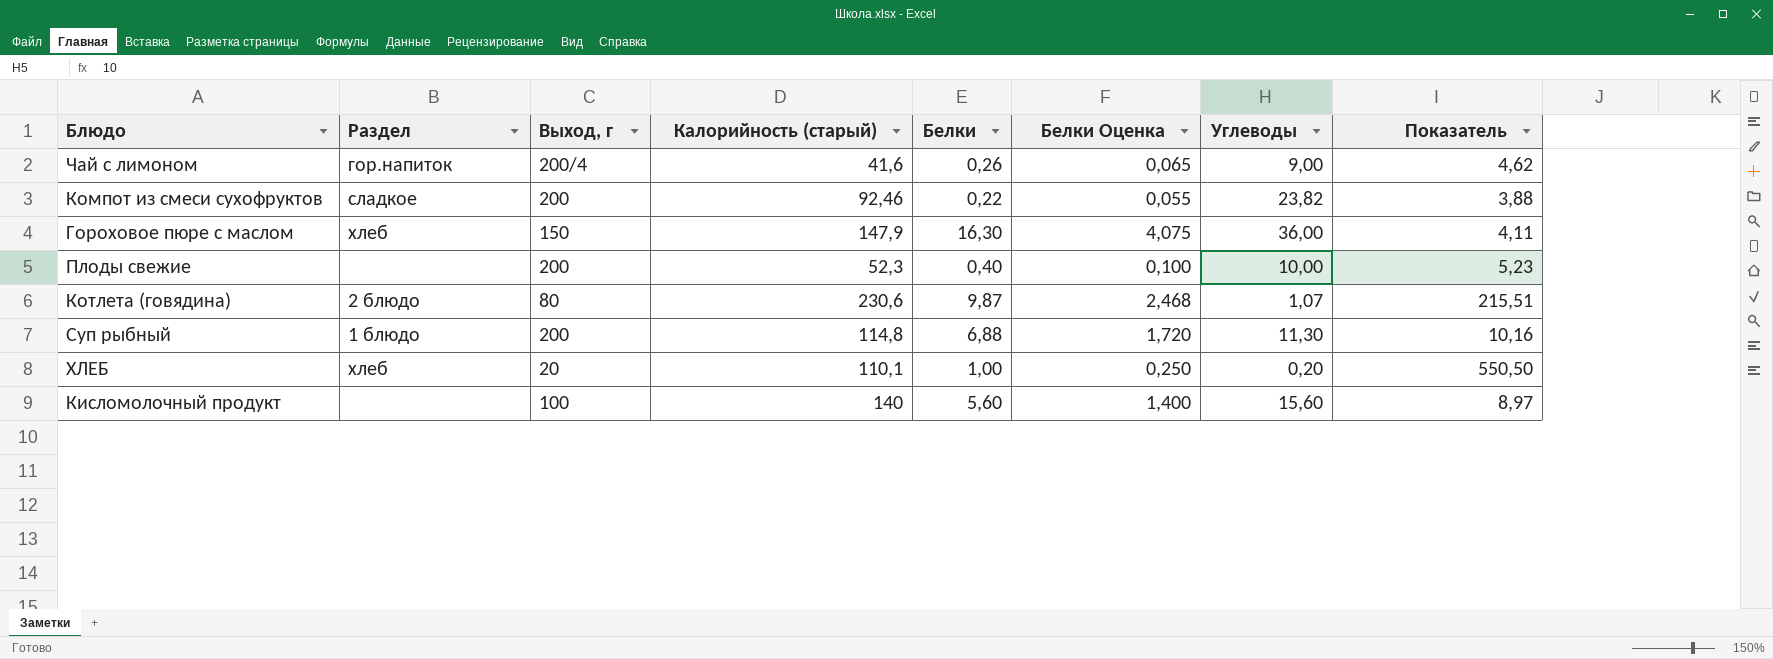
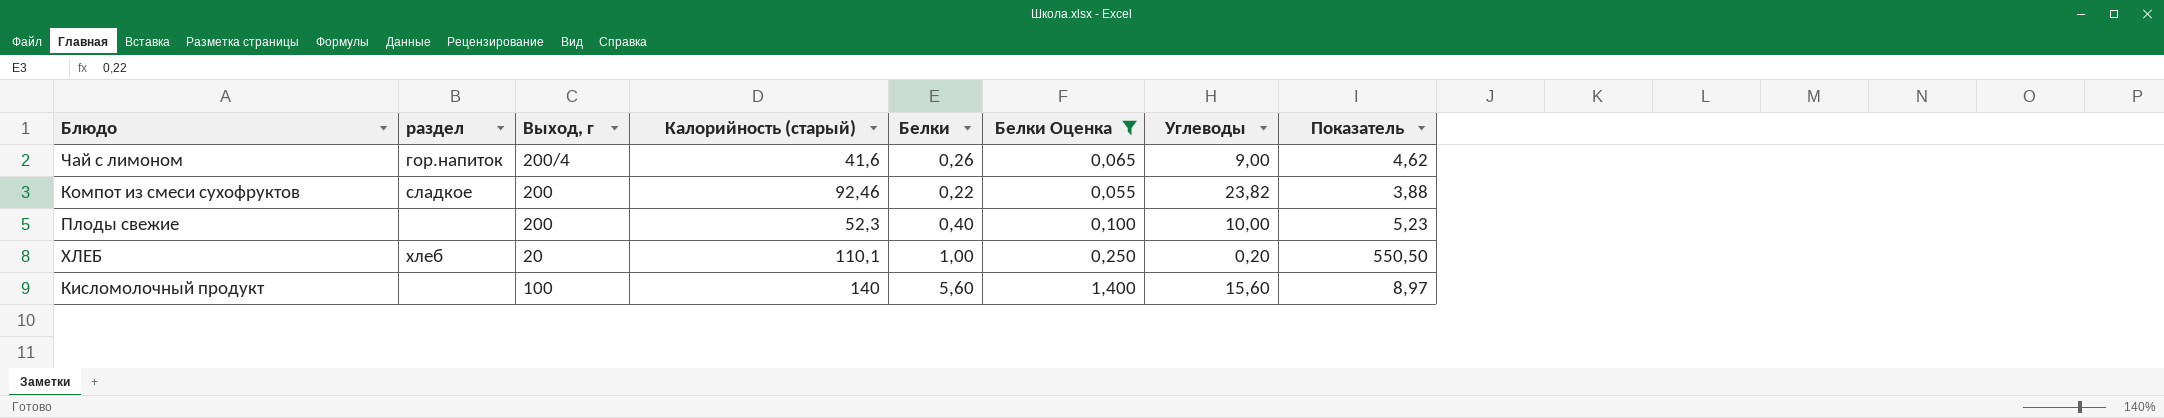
filter: none -> Белки Оценка <= 1,400
column name: Раздел -> раздел

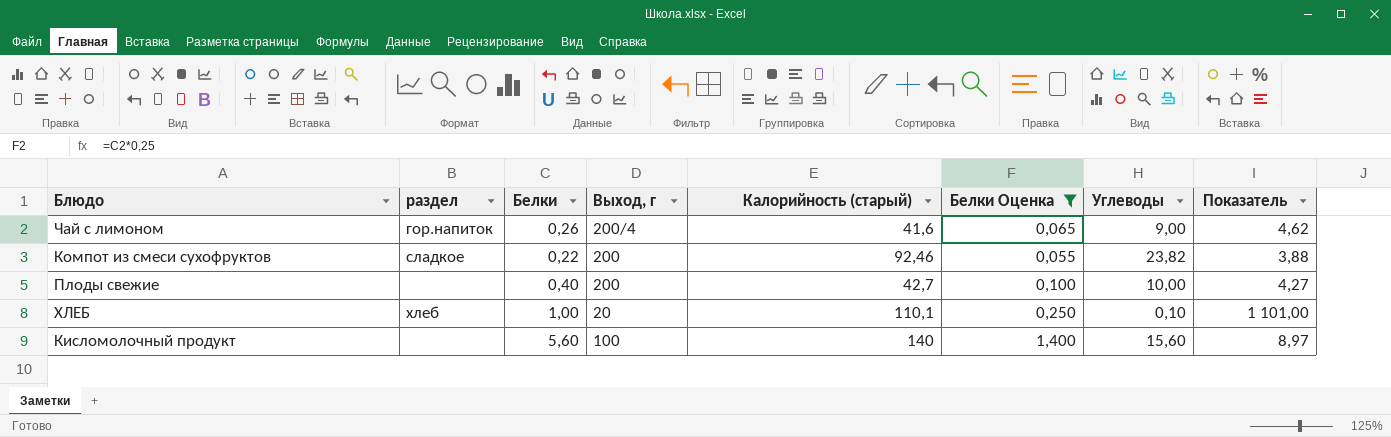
column Белки | position: 5 -> 3
Плоды свежие | Калорийность (старый): 52,3 -> 42,7
Плоды свежие | Показатель: 5,23 -> 4,27
ХЛЕБ | Углеводы: 0,20 -> 0,10
ХЛЕБ | Показатель: 550,50 -> 1 101,00

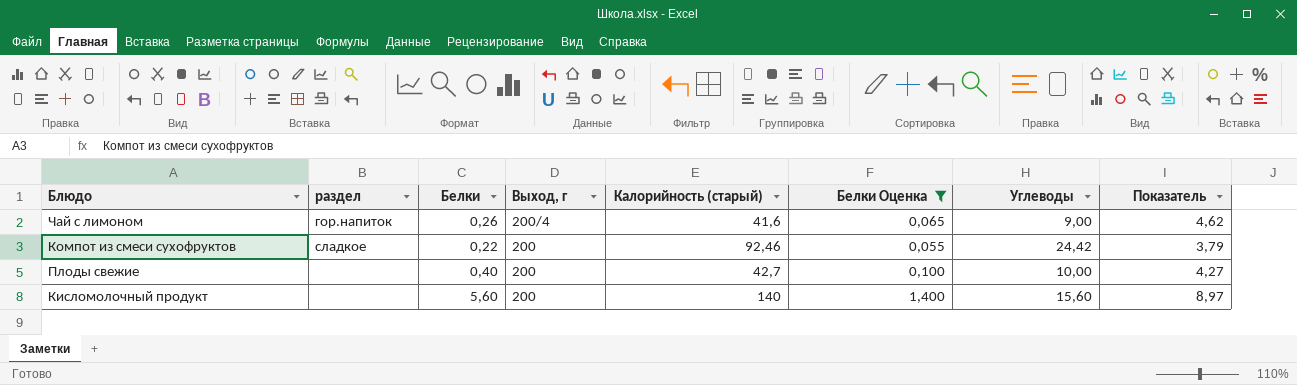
row ХЛЕБ: хлеб | 1,00 | 20 | 110,1 | 0,250 | 0,10 | 1 101,00 -> none
Компот из смеси сухофруктов | Углеводы: 23,82 -> 24,42
Компот из смеси сухофруктов | Показатель: 3,88 -> 3,79
Кисломолочный продукт | Выход, г: 100 -> 200

